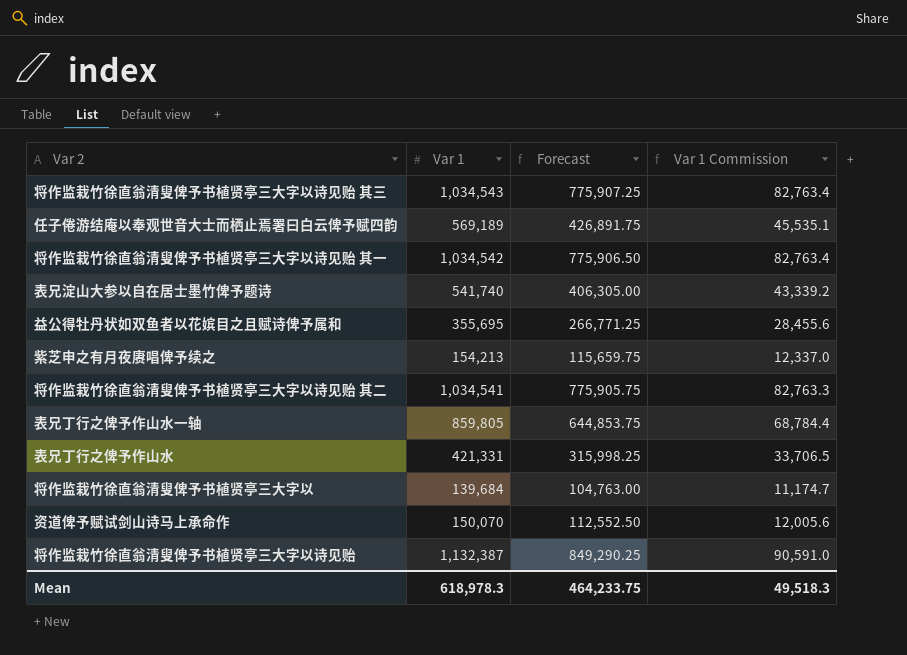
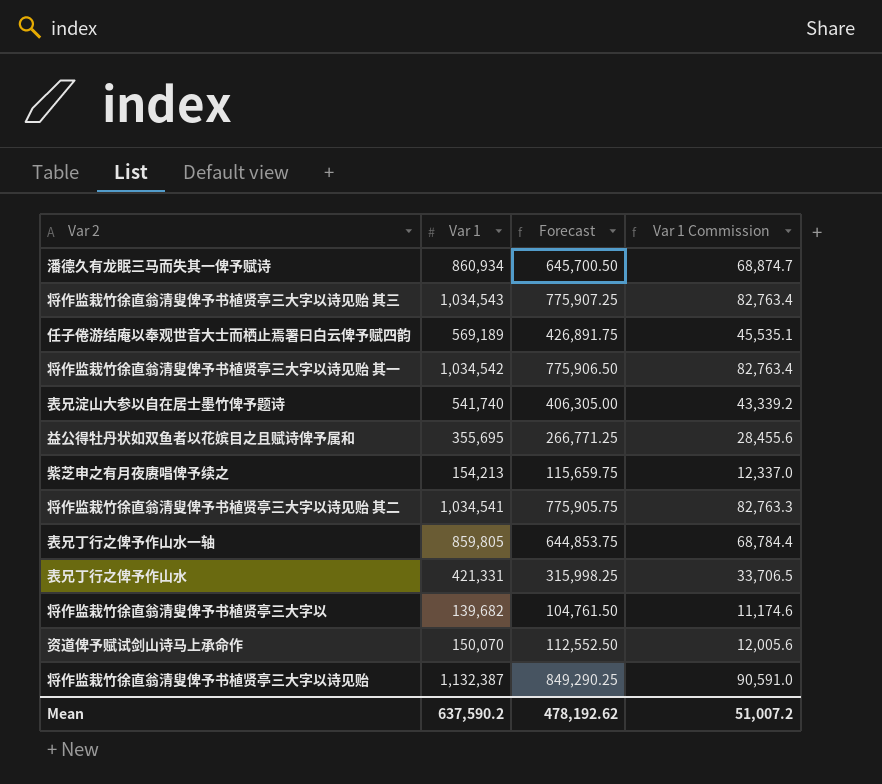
row 潘德久有龙眠三马而失其一俾予赋诗: none -> 860,934 | 645,700.50 | 68,874.7
将作监栽竹徐直翁清叟俾予书植贤亭三大字以 | Var 1: 139,684 -> 139,682
将作监栽竹徐直翁清叟俾予书植贤亭三大字以 | Forecast: 104,763.00 -> 104,761.50
将作监栽竹徐直翁清叟俾予书植贤亭三大字以 | Var 1 Commission: 11,174.7 -> 11,174.6
Mean | Var 1: 618,978.3 -> 637,590.2
Mean | Forecast: 464,233.75 -> 478,192.62
Mean | Var 1 Commission: 49,518.3 -> 51,007.2

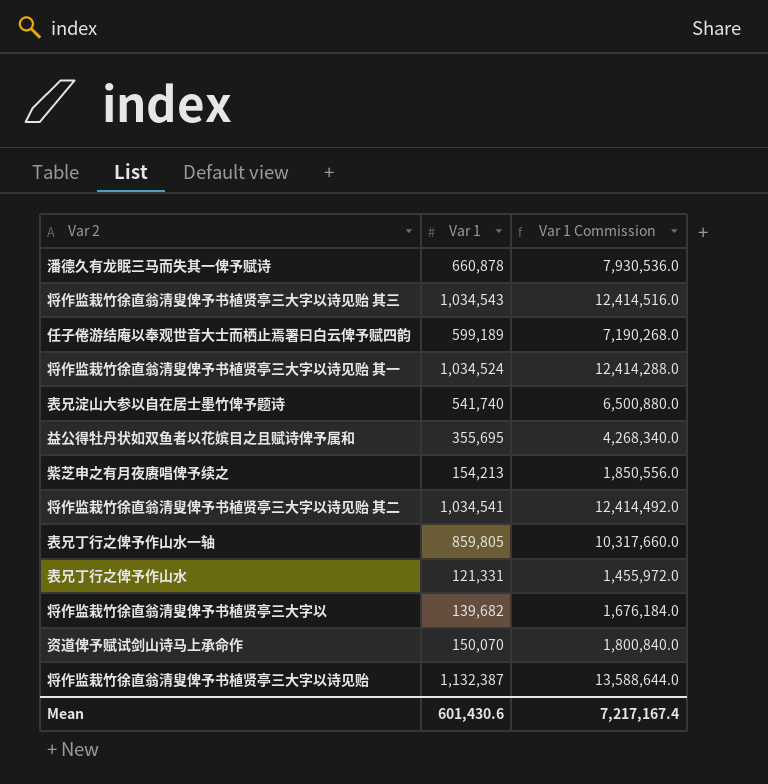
column Forecast | formula: [Var 1] * 0.75 -> none
column Var 1 Commission | formula: [Var 1] * 0.08 -> [Var 1] * 12
潘德久有龙眠三马而失其一俾予赋诗 | Var 1: 860,934 -> 660,878
任子倦游结庵以奉观世音大士而栖止焉署曰白云俾予赋四韵 | Var 1: 569,189 -> 599,189
将作监栽竹徐直翁清叟俾予书植贤亭三大字以诗见贻 其一 | Var 1: 1,034,542 -> 1,034,524
表兄丁行之俾予作山水 | Var 1: 421,331 -> 121,331
Mean | Var 1: 637,590.2 -> 601,430.6
Mean | Var 1 Commission: 51,007.2 -> 7,217,167.4

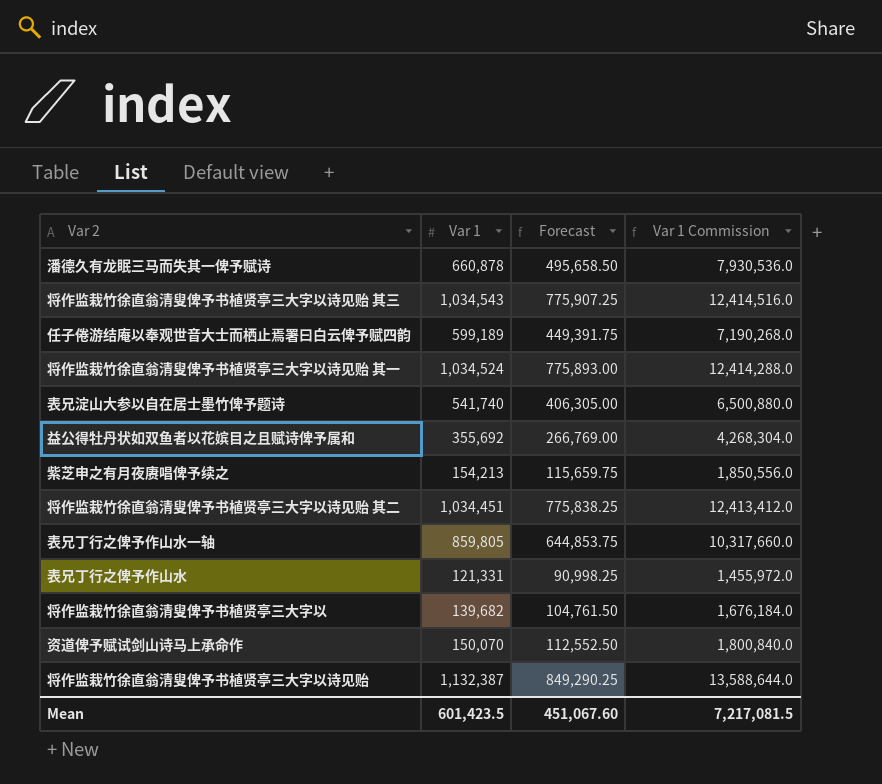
column Forecast | formula: none -> [Var 1] * 0.75
益公得牡丹状如双鱼者以花嫔目之且赋诗俾予属和 | Var 1: 355,695 -> 355,692
益公得牡丹状如双鱼者以花嫔目之且赋诗俾予属和 | Var 1 Commission: 4,268,340.0 -> 4,268,304.0
将作监栽竹徐直翁清叟俾予书植贤亭三大字以诗见贻 其二 | Var 1: 1,034,541 -> 1,034,451
将作监栽竹徐直翁清叟俾予书植贤亭三大字以诗见贻 其二 | Var 1 Commission: 12,414,492.0 -> 12,413,412.0
Mean | Var 1: 601,430.6 -> 601,423.5
Mean | Var 1 Commission: 7,217,167.4 -> 7,217,081.5

